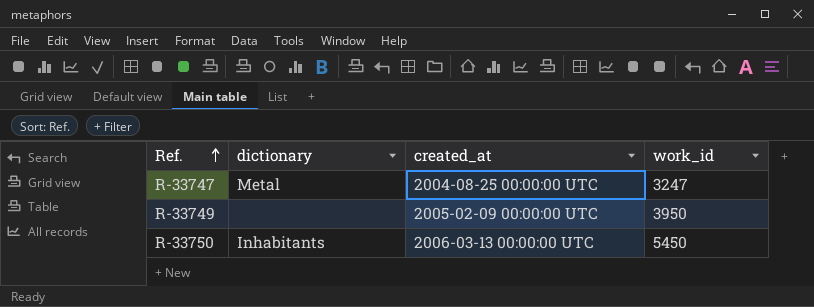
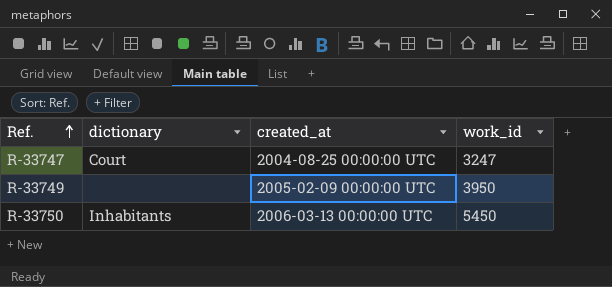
R-33747 | dictionary: Metal -> Court

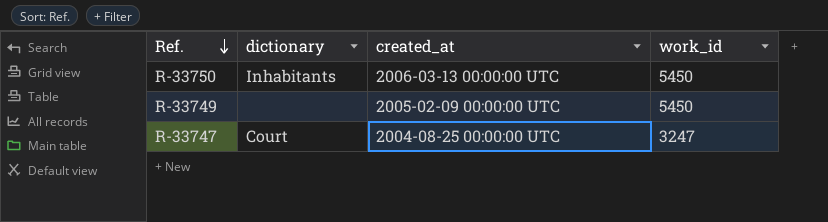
row order: Ref. ascending -> Ref. descending
R-33749 | work_id: 3950 -> 5450

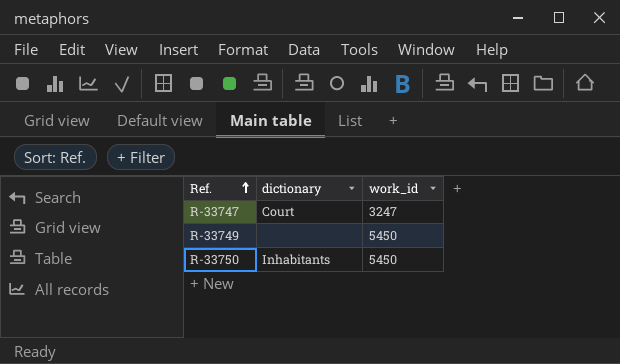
row order: Ref. descending -> Ref. ascending
column created_at | position: 3 -> none

